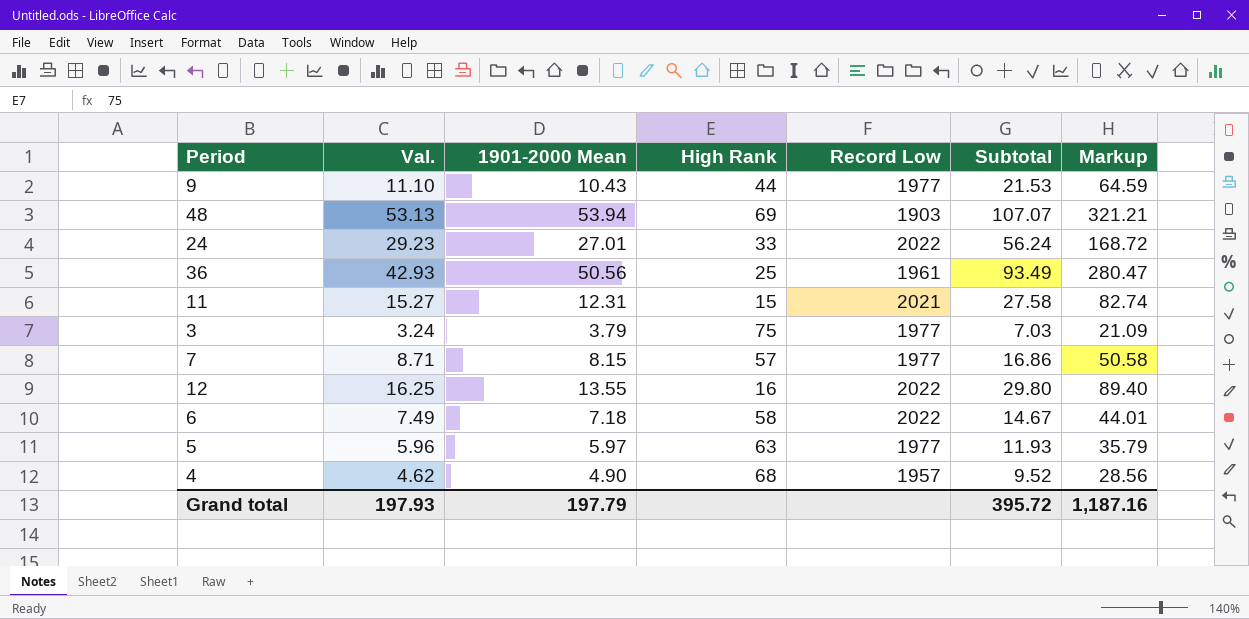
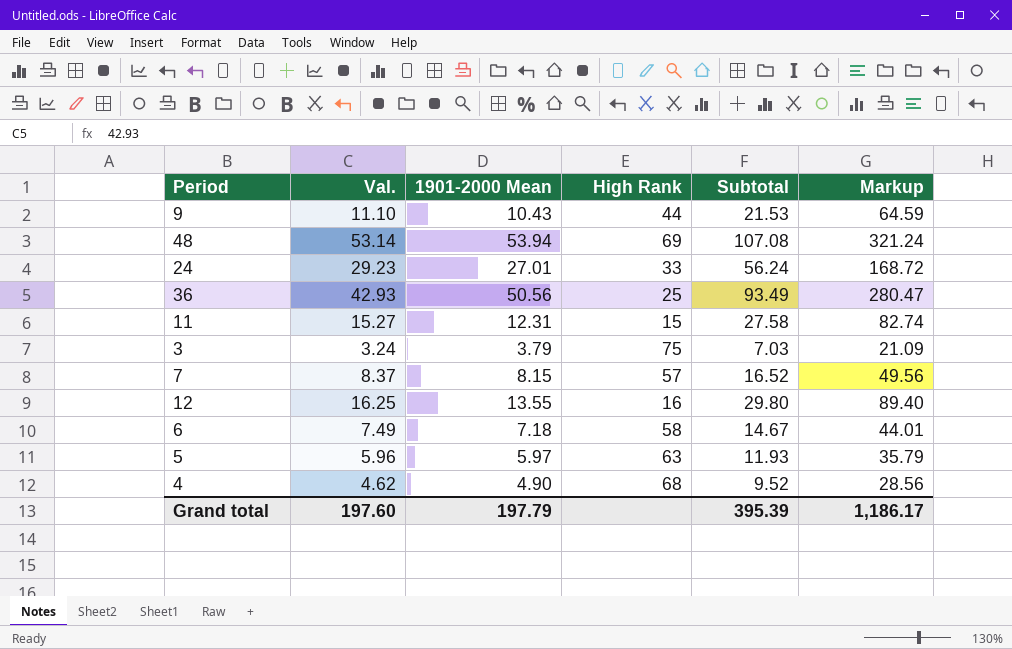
column Record Low | position: 5 -> none
48 | Val.: 53.13 -> 53.14
48 | Subtotal: 107.07 -> 107.08
48 | Markup: 321.21 -> 321.24
7 | Val.: 8.71 -> 8.37
7 | Subtotal: 16.86 -> 16.52
7 | Markup: 50.58 -> 49.56
Grand total | Val.: 197.93 -> 197.60
Grand total | Subtotal: 395.72 -> 395.39
Grand total | Markup: 1,187.16 -> 1,186.17

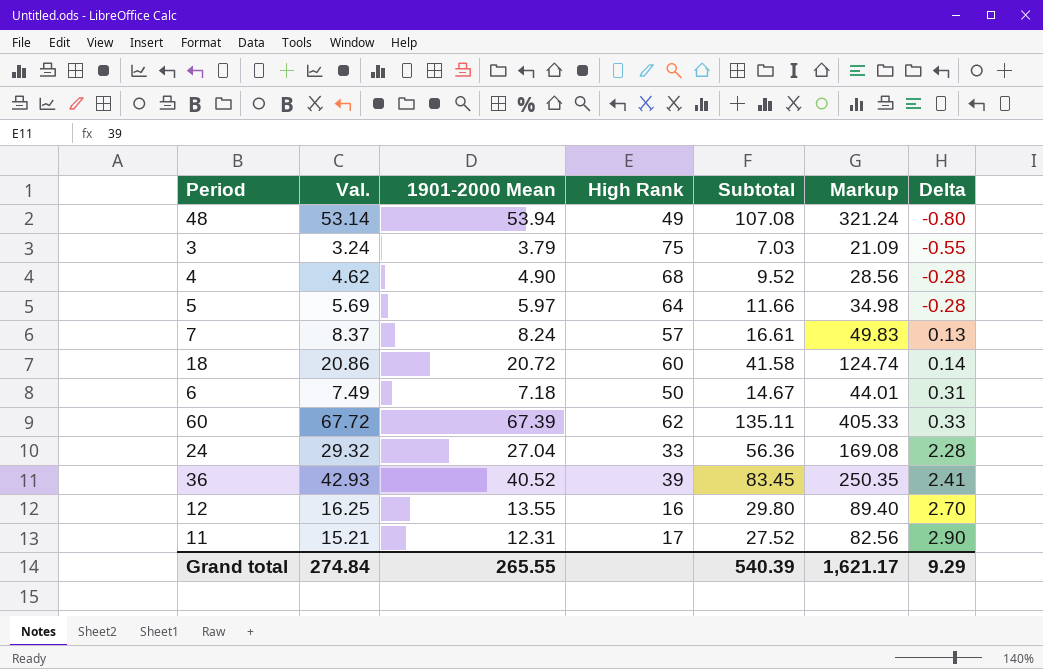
row order: none -> Delta ascending
column Delta | formula: none -> [Val.] - [1901-2000 Mean]
row 9: 11.10 | 10.43 | 44 | 21.53 | 64.59 -> none
48 | High Rank: 69 -> 49
5 | Val.: 5.96 -> 5.69
5 | High Rank: 63 -> 64
5 | Subtotal: 11.93 -> 11.66
5 | Markup: 35.79 -> 34.98
7 | 1901-2000 Mean: 8.15 -> 8.24
7 | Subtotal: 16.52 -> 16.61
7 | Markup: 49.56 -> 49.83
row 18: none -> 20.86 | 20.72 | 60 | 41.58 | 124.74 | 0.14
6 | High Rank: 58 -> 50
row 60: none -> 67.72 | 67.39 | 62 | 135.11 | 405.33 | 0.33
24 | Val.: 29.23 -> 29.32
24 | 1901-2000 Mean: 27.01 -> 27.04
24 | Subtotal: 56.24 -> 56.36
24 | Markup: 168.72 -> 169.08
36 | 1901-2000 Mean: 50.56 -> 40.52
36 | High Rank: 25 -> 39
36 | Subtotal: 93.49 -> 83.45
36 | Markup: 280.47 -> 250.35
11 | Val.: 15.27 -> 15.21
11 | High Rank: 15 -> 17
11 | Subtotal: 27.58 -> 27.52
11 | Markup: 82.74 -> 82.56
Grand total | Val.: 197.60 -> 274.84
Grand total | 1901-2000 Mean: 197.79 -> 265.55
Grand total | Subtotal: 395.39 -> 540.39
Grand total | Markup: 1,186.17 -> 1,621.17

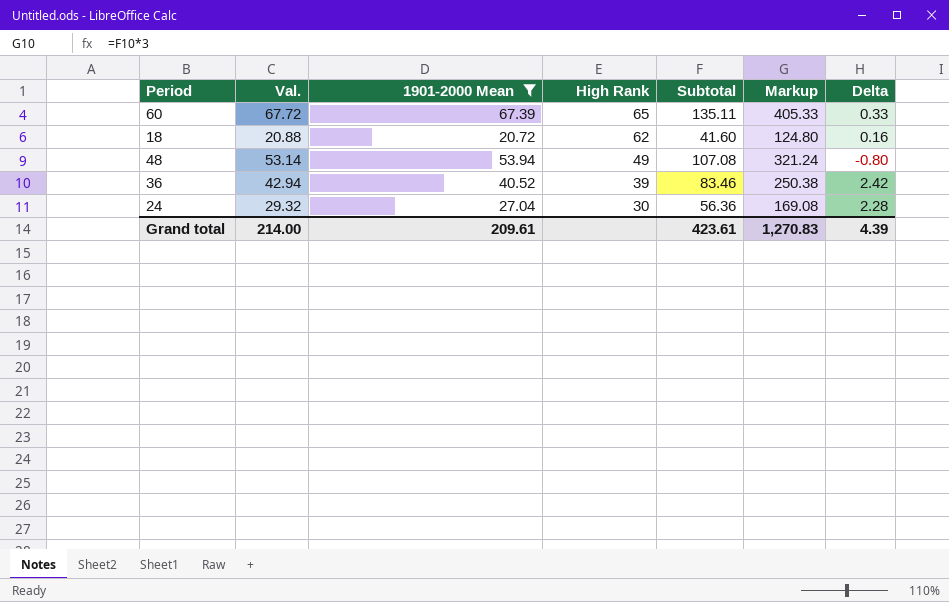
filter: none -> 1901-2000 Mean >= 20.72
row order: Delta ascending -> High Rank descending
60 | High Rank: 62 -> 65
18 | Val.: 20.86 -> 20.88
18 | High Rank: 60 -> 62
18 | Subtotal: 41.58 -> 41.60
18 | Markup: 124.74 -> 124.80
18 | Delta: 0.14 -> 0.16
36 | Val.: 42.93 -> 42.94
36 | Subtotal: 83.45 -> 83.46
36 | Markup: 250.35 -> 250.38
36 | Delta: 2.41 -> 2.42
24 | High Rank: 33 -> 30
Grand total | Val.: 274.84 -> 214.00
Grand total | 1901-2000 Mean: 265.55 -> 209.61
Grand total | Subtotal: 540.39 -> 423.61
Grand total | Markup: 1,621.17 -> 1,270.83
Grand total | Delta: 9.29 -> 4.39

